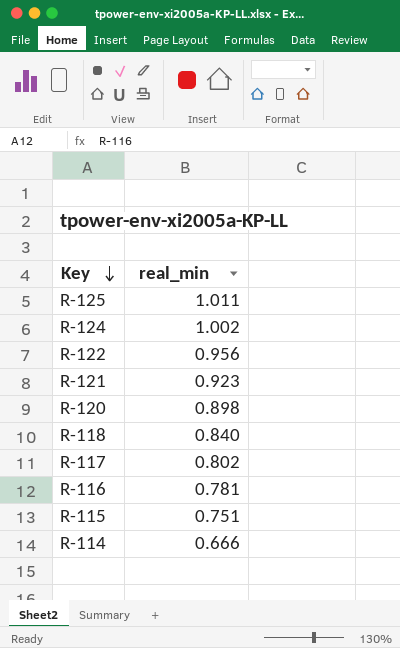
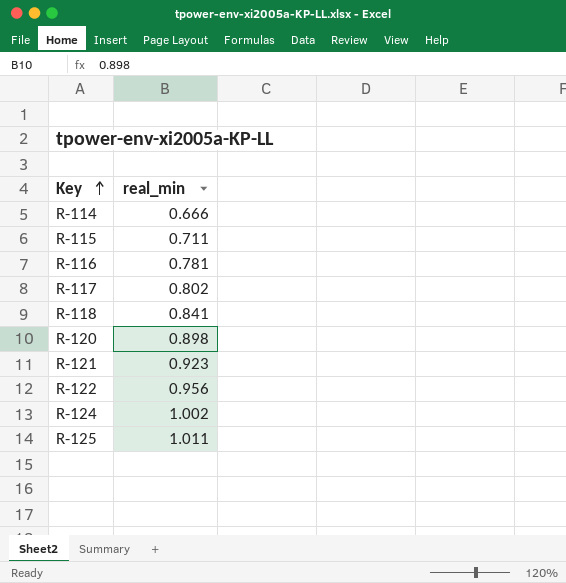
row order: Key descending -> Key ascending
R-115 | real_min: 0.751 -> 0.711
R-118 | real_min: 0.840 -> 0.841

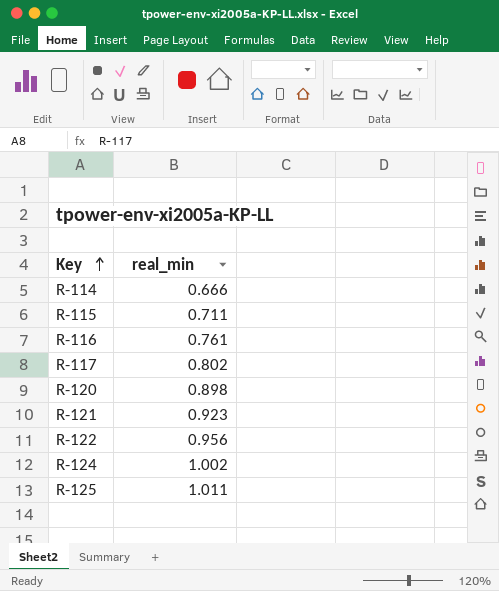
row R-118: 0.841 -> none
R-116 | real_min: 0.781 -> 0.761

